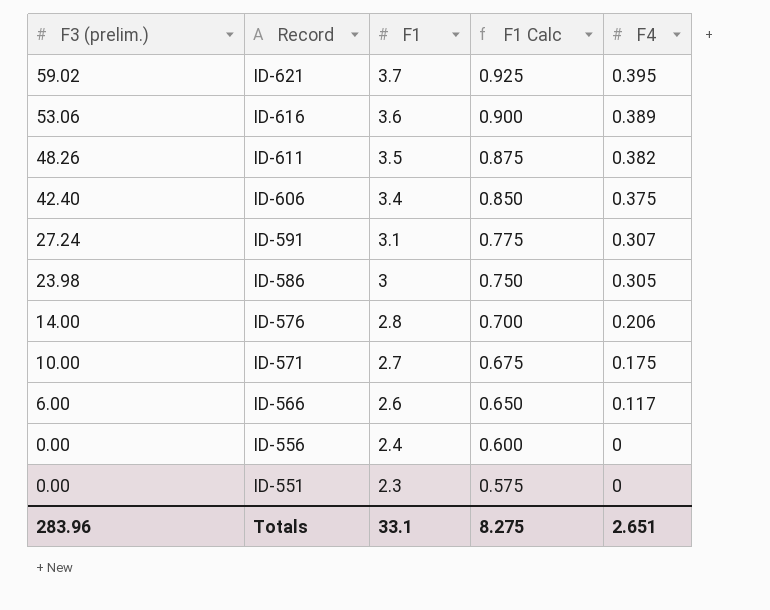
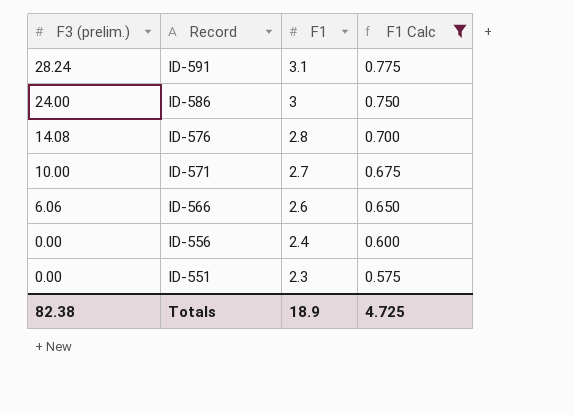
filter: none -> F1 Calc <= 0.775
column F4 | position: 5 -> none
ID-591 | F3 (prelim.): 27.24 -> 28.24
ID-586 | F3 (prelim.): 23.98 -> 24.00
ID-576 | F3 (prelim.): 14.00 -> 14.08
ID-566 | F3 (prelim.): 6.00 -> 6.06
Totals | F3 (prelim.): 283.96 -> 82.38
Totals | F1: 33.1 -> 18.9
Totals | F1 Calc: 8.275 -> 4.725

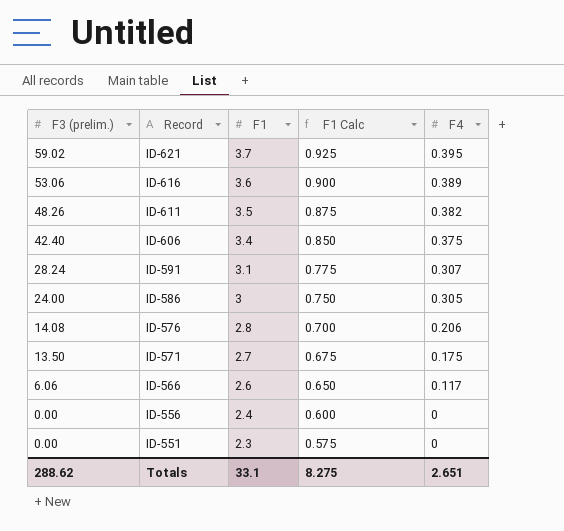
filter: F1 Calc <= 0.775 -> none
column F4 | position: none -> 5
ID-571 | F3 (prelim.): 10.00 -> 13.50
Totals | F3 (prelim.): 82.38 -> 288.62
Totals | F1: 18.9 -> 33.1
Totals | F1 Calc: 4.725 -> 8.275

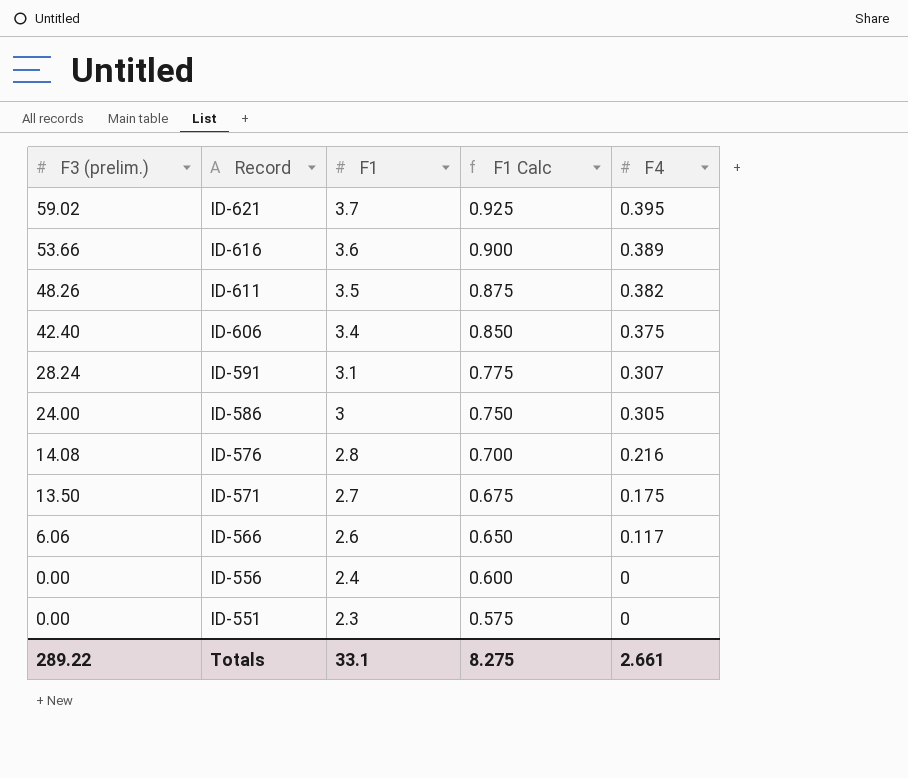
ID-616 | F3 (prelim.): 53.06 -> 53.66
ID-576 | F4: 0.206 -> 0.216
Totals | F3 (prelim.): 288.62 -> 289.22
Totals | F4: 2.651 -> 2.661

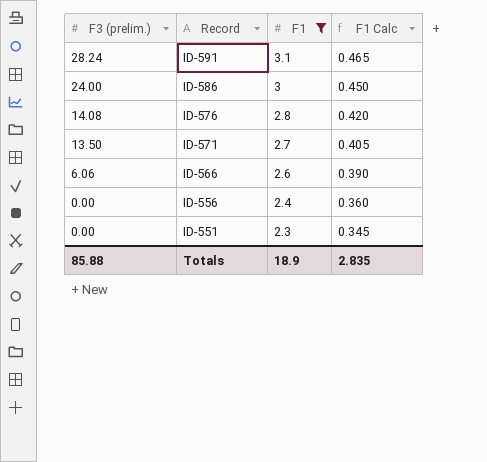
filter: none -> F1 <= 3.1
column F4 | position: 5 -> none
column F1 Calc | formula: [F1] * 0.25 -> [F1] * 0.15
Totals | F3 (prelim.): 289.22 -> 85.88
Totals | F1: 33.1 -> 18.9
Totals | F1 Calc: 8.275 -> 2.835

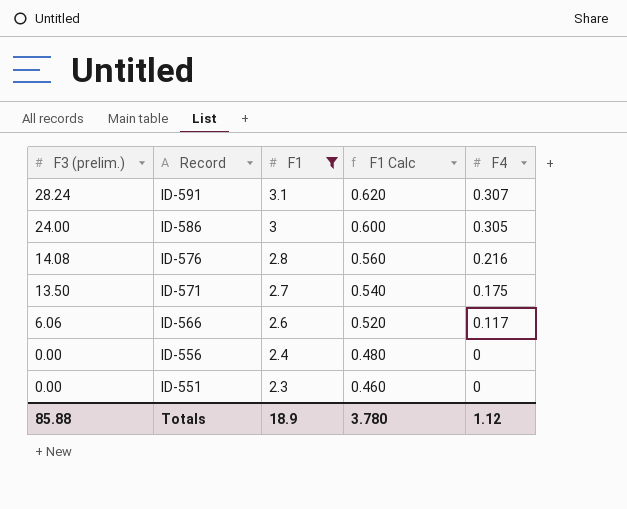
column F1 Calc | formula: [F1] * 0.15 -> [F1] * 0.2
column F4 | position: none -> 5
Totals | F1 Calc: 2.835 -> 3.780

